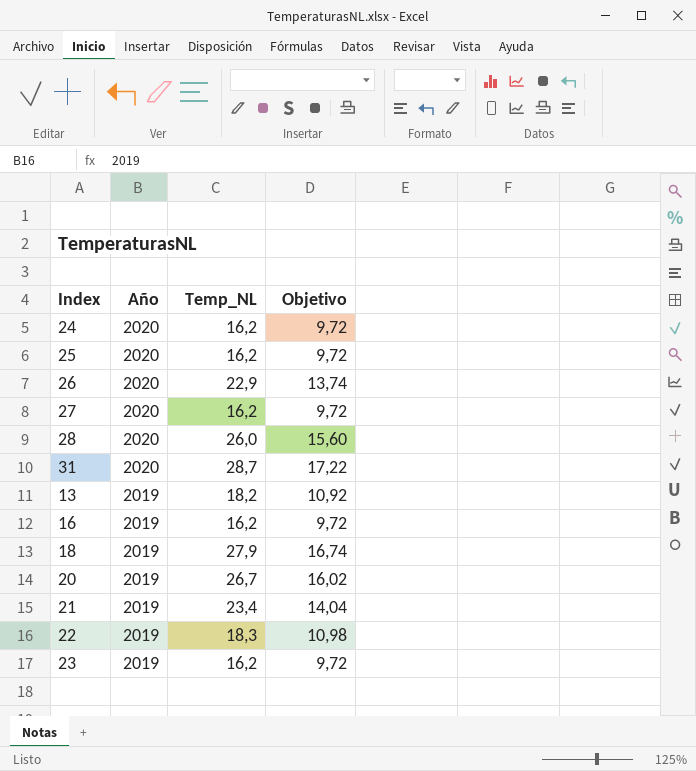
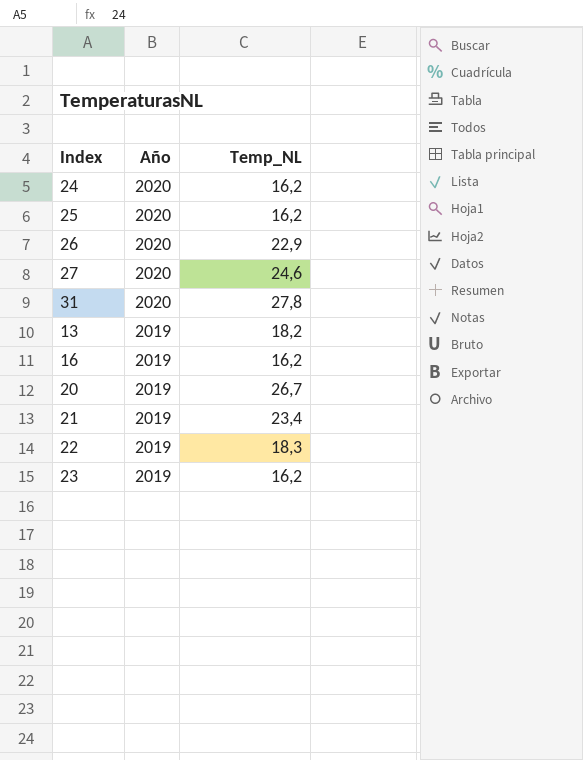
column Objetivo | formula: [Temp_NL] * 0,6 -> none
row 28: 2020 | 26,0 | 15,60 -> none
row 18: 2019 | 27,9 | 16,74 -> none
27 | Temp_NL: 16,2 -> 24,6
31 | Temp_NL: 28,7 -> 27,8

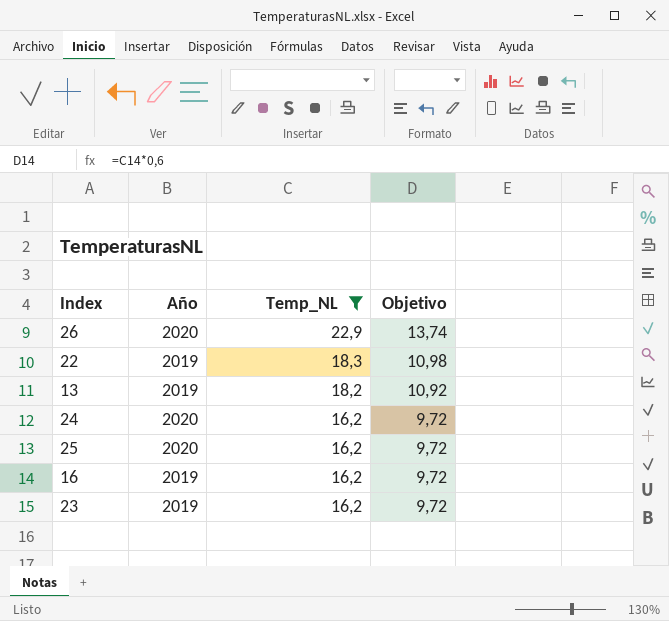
filter: none -> Temp_NL <= 22,9
row order: Año descending -> Temp_NL descending
column Objetivo | formula: none -> [Temp_NL] * 0,6

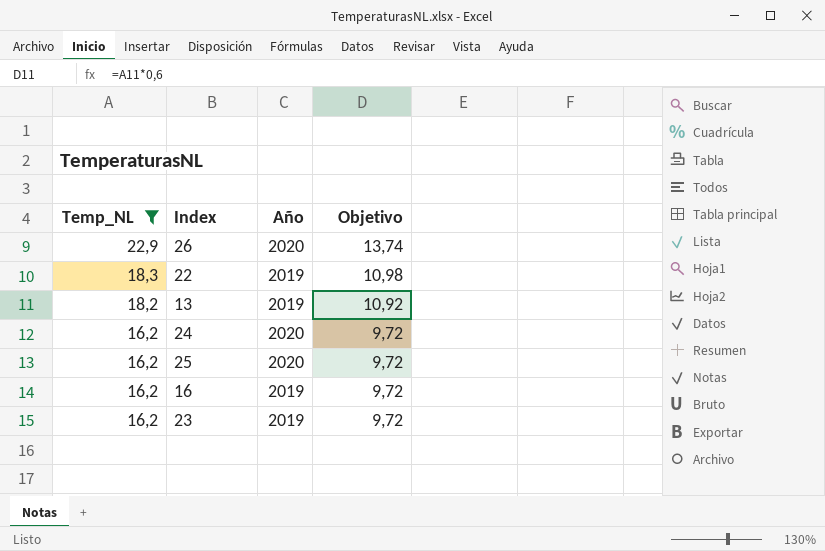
column Temp_NL | position: 3 -> 1

